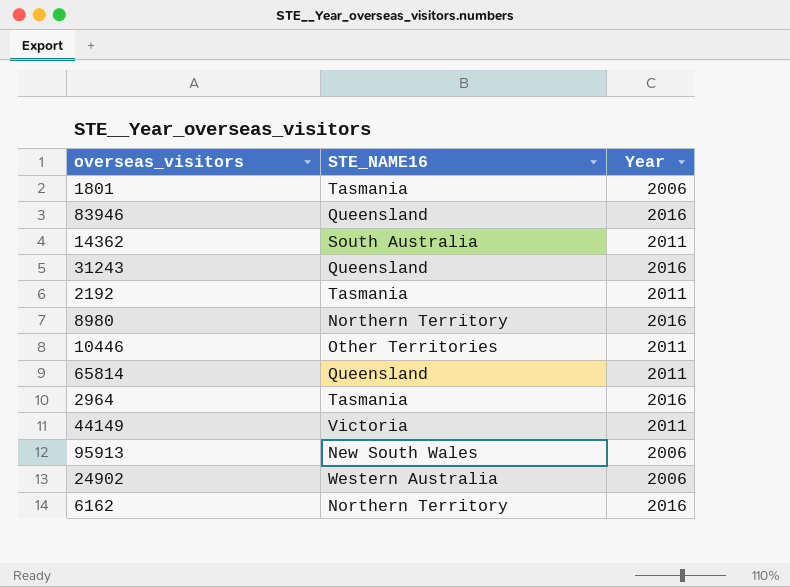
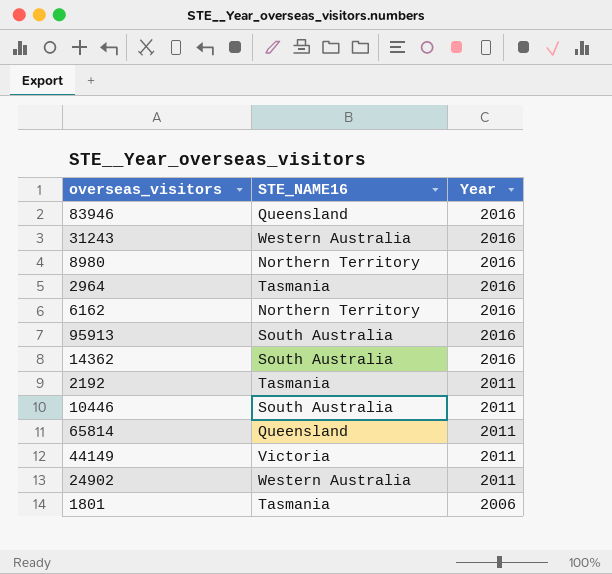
row order: none -> Year descending
31243 | STE_NAME16: Queensland -> Western Australia
95913 | STE_NAME16: New South Wales -> South Australia
95913 | Year: 2006 -> 2016
14362 | Year: 2011 -> 2016
10446 | STE_NAME16: Other Territories -> South Australia
24902 | Year: 2006 -> 2011

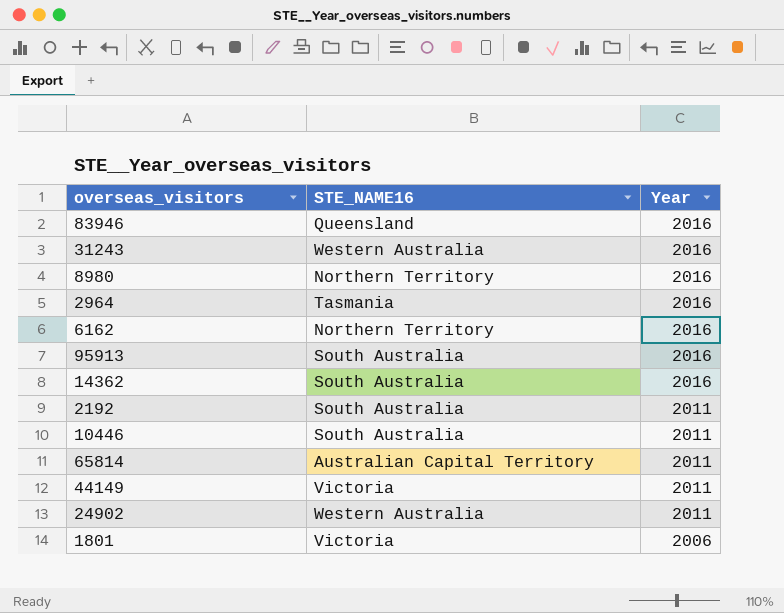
2192 | STE_NAME16: Tasmania -> South Australia
65814 | STE_NAME16: Queensland -> Australian Capital Territory
1801 | STE_NAME16: Tasmania -> Victoria

